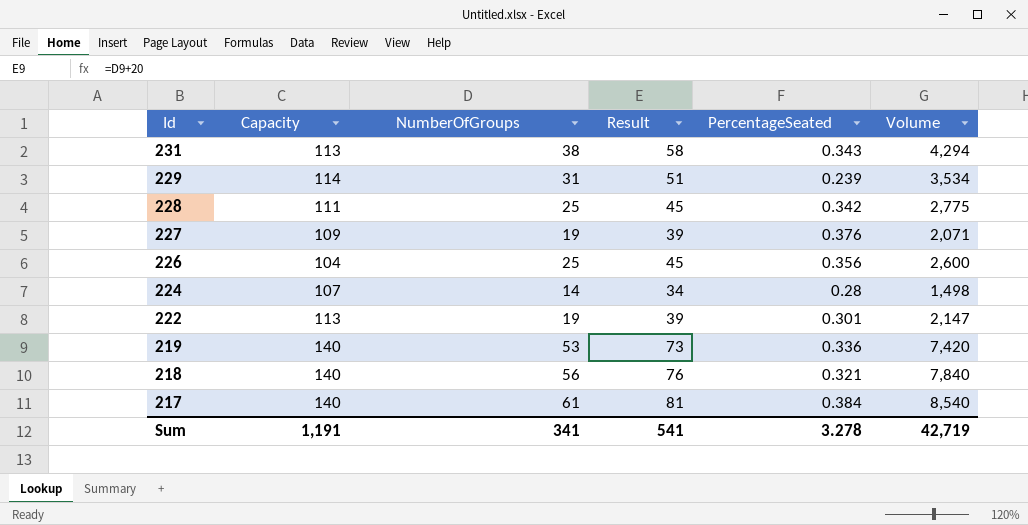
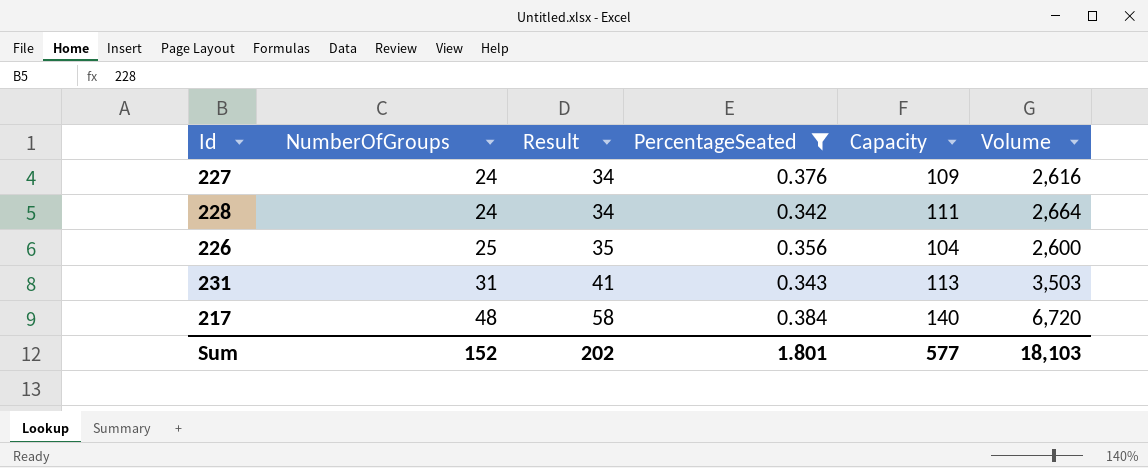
filter: none -> PercentageSeated >= 0.342
row order: Id descending -> NumberOfGroups ascending
column Result | formula: [NumberOfGroups] + 20 -> [NumberOfGroups] + 10
column Capacity | position: 2 -> 5
227 | NumberOfGroups: 19 -> 24
227 | Volume: 2,071 -> 2,616
228 | NumberOfGroups: 25 -> 24
228 | Volume: 2,775 -> 2,664
231 | NumberOfGroups: 38 -> 31
231 | Volume: 4,294 -> 3,503
217 | NumberOfGroups: 61 -> 48
217 | Volume: 8,540 -> 6,720
Sum | NumberOfGroups: 341 -> 152
Sum | Result: 541 -> 202
Sum | PercentageSeated: 3.278 -> 1.801
Sum | Capacity: 1,191 -> 577
Sum | Volume: 42,719 -> 18,103

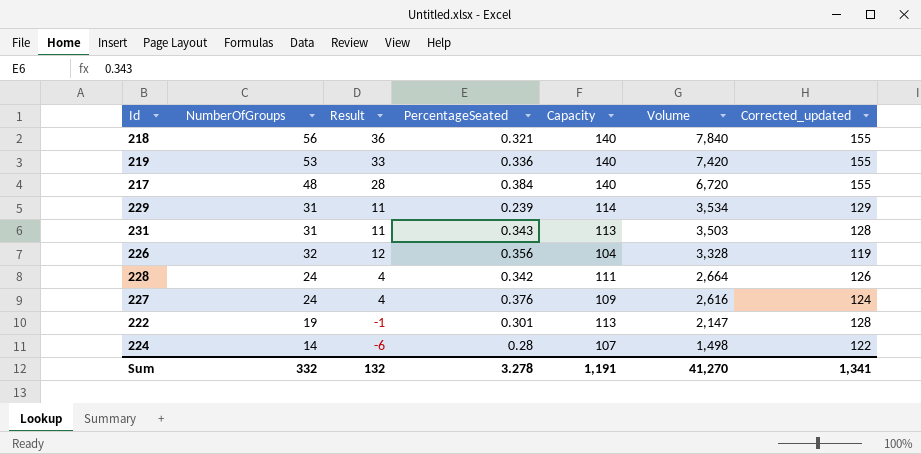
filter: PercentageSeated >= 0.342 -> none
row order: NumberOfGroups ascending -> Volume descending
column Result | formula: [NumberOfGroups] + 10 -> [NumberOfGroups] - 20
column Corrected_updated | formula: none -> [Capacity] + 15
226 | NumberOfGroups: 25 -> 32
226 | Volume: 2,600 -> 3,328
Sum | NumberOfGroups: 152 -> 332
Sum | Result: 202 -> 132
Sum | PercentageSeated: 1.801 -> 3.278
Sum | Capacity: 577 -> 1,191
Sum | Volume: 18,103 -> 41,270

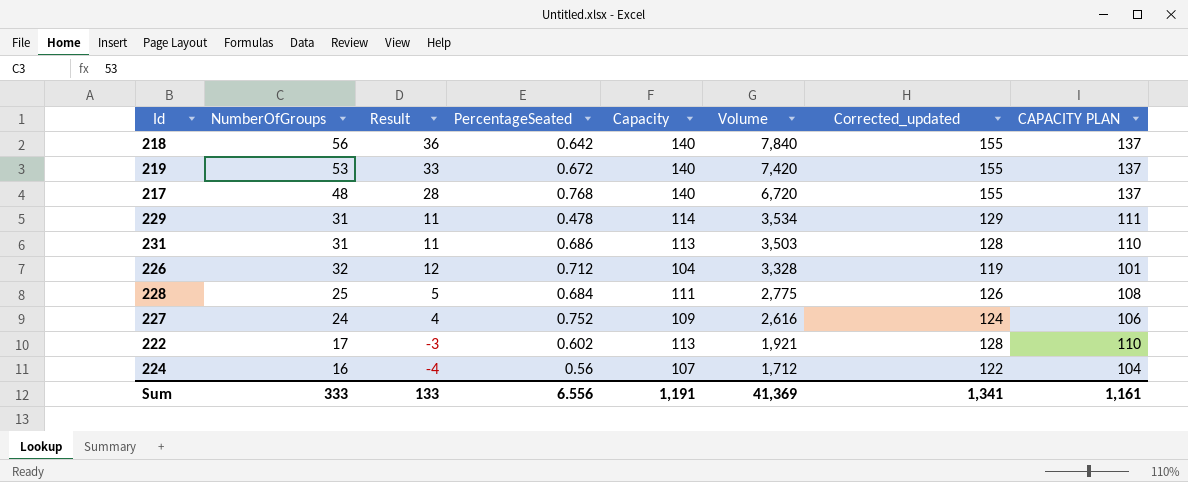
column CAPACITY PLAN | formula: none -> [Capacity] - 3
218 | PercentageSeated: 0.321 -> 0.642
219 | PercentageSeated: 0.336 -> 0.672
217 | PercentageSeated: 0.384 -> 0.768
229 | PercentageSeated: 0.239 -> 0.478
231 | PercentageSeated: 0.343 -> 0.686
226 | PercentageSeated: 0.356 -> 0.712
228 | NumberOfGroups: 24 -> 25
228 | Result: 4 -> 5
228 | PercentageSeated: 0.342 -> 0.684
228 | Volume: 2,664 -> 2,775
227 | PercentageSeated: 0.376 -> 0.752
222 | NumberOfGroups: 19 -> 17
222 | Result: -1 -> -3
222 | PercentageSeated: 0.301 -> 0.602
222 | Volume: 2,147 -> 1,921
224 | NumberOfGroups: 14 -> 16
224 | Result: -6 -> -4
224 | PercentageSeated: 0.28 -> 0.56
224 | Volume: 1,498 -> 1,712
Sum | NumberOfGroups: 332 -> 333
Sum | Result: 132 -> 133
Sum | PercentageSeated: 3.278 -> 6.556
Sum | Volume: 41,270 -> 41,369

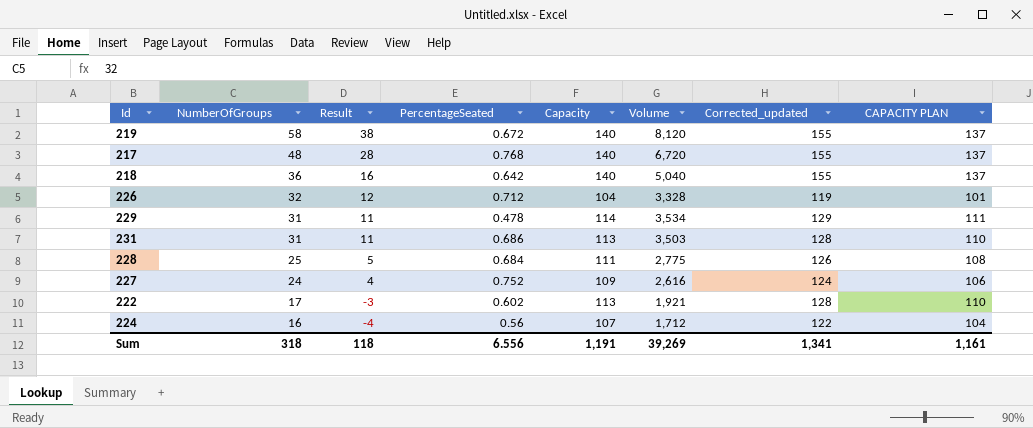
row order: Volume descending -> NumberOfGroups descending
219 | NumberOfGroups: 53 -> 58
219 | Result: 33 -> 38
219 | Volume: 7,420 -> 8,120
218 | NumberOfGroups: 56 -> 36
218 | Result: 36 -> 16
218 | Volume: 7,840 -> 5,040
Sum | NumberOfGroups: 333 -> 318
Sum | Result: 133 -> 118
Sum | Volume: 41,369 -> 39,269

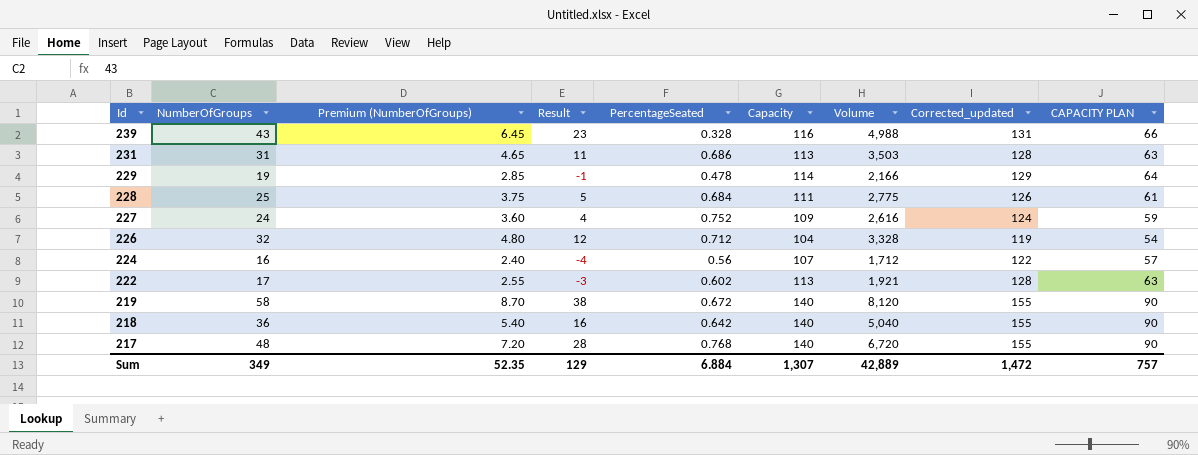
row order: NumberOfGroups descending -> Id descending
column Premium (NumberOfGroups) | formula: none -> [NumberOfGroups] * 0.15
column CAPACITY PLAN | formula: [Capacity] - 3 -> [Capacity] - 50
row 239: none -> 43 | 6.45 | 23 | 0.328 | 116 | 4,988 | 131 | 66
229 | NumberOfGroups: 31 -> 19
229 | Result: 11 -> -1
229 | Volume: 3,534 -> 2,166
Sum | NumberOfGroups: 318 -> 349
Sum | Result: 118 -> 129
Sum | PercentageSeated: 6.556 -> 6.884
Sum | Capacity: 1,191 -> 1,307
Sum | Volume: 39,269 -> 42,889
Sum | Corrected_updated: 1,341 -> 1,472
Sum | CAPACITY PLAN: 1,161 -> 757

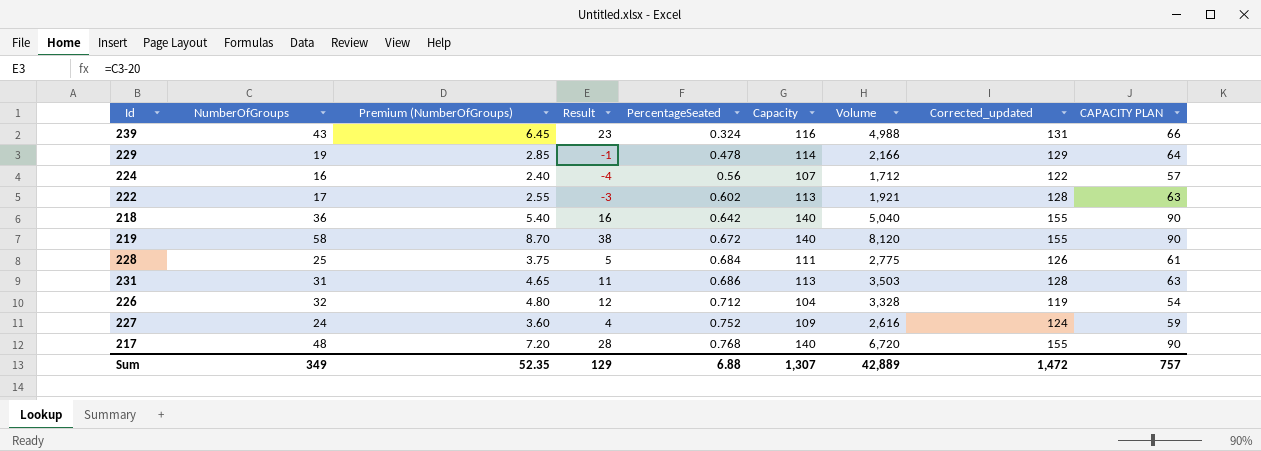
row order: Id descending -> PercentageSeated ascending
239 | PercentageSeated: 0.328 -> 0.324
Sum | PercentageSeated: 6.884 -> 6.88

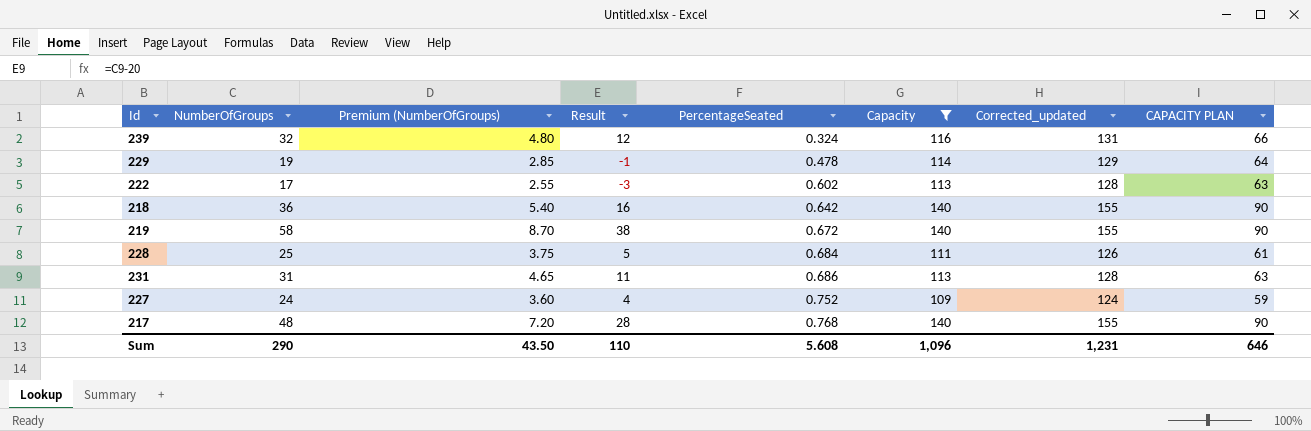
filter: none -> Capacity >= 109
column Volume | formula: [NumberOfGroups] * [Capacity] -> none
239 | NumberOfGroups: 43 -> 32
239 | Premium (NumberOfGroups): 6.45 -> 4.80
239 | Result: 23 -> 12
Sum | NumberOfGroups: 349 -> 290
Sum | Premium (NumberOfGroups): 52.35 -> 43.50
Sum | Result: 129 -> 110
Sum | PercentageSeated: 6.88 -> 5.608
Sum | Capacity: 1,307 -> 1,096
Sum | Corrected_updated: 1,472 -> 1,231
Sum | CAPACITY PLAN: 757 -> 646

